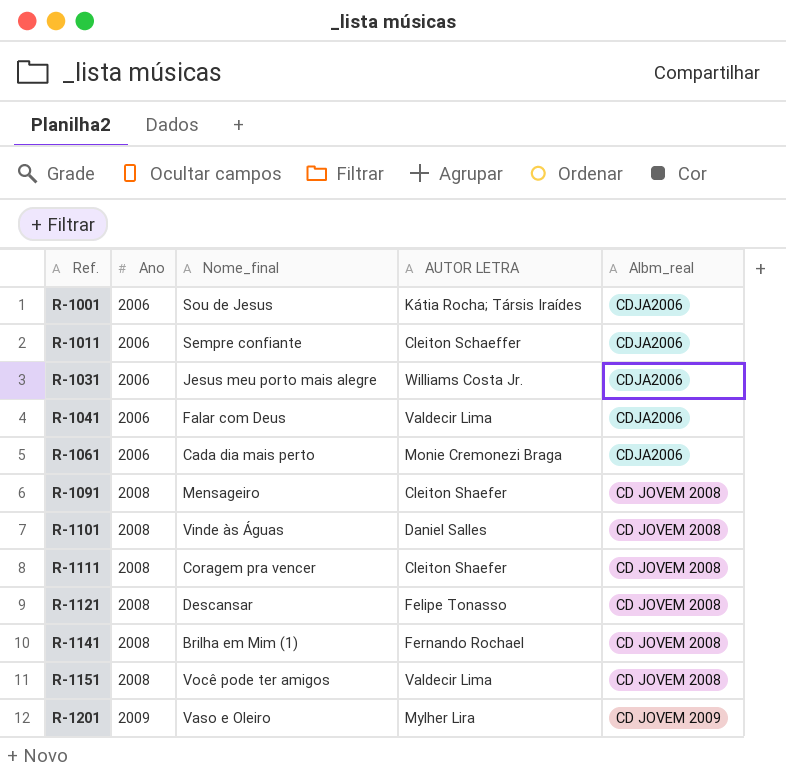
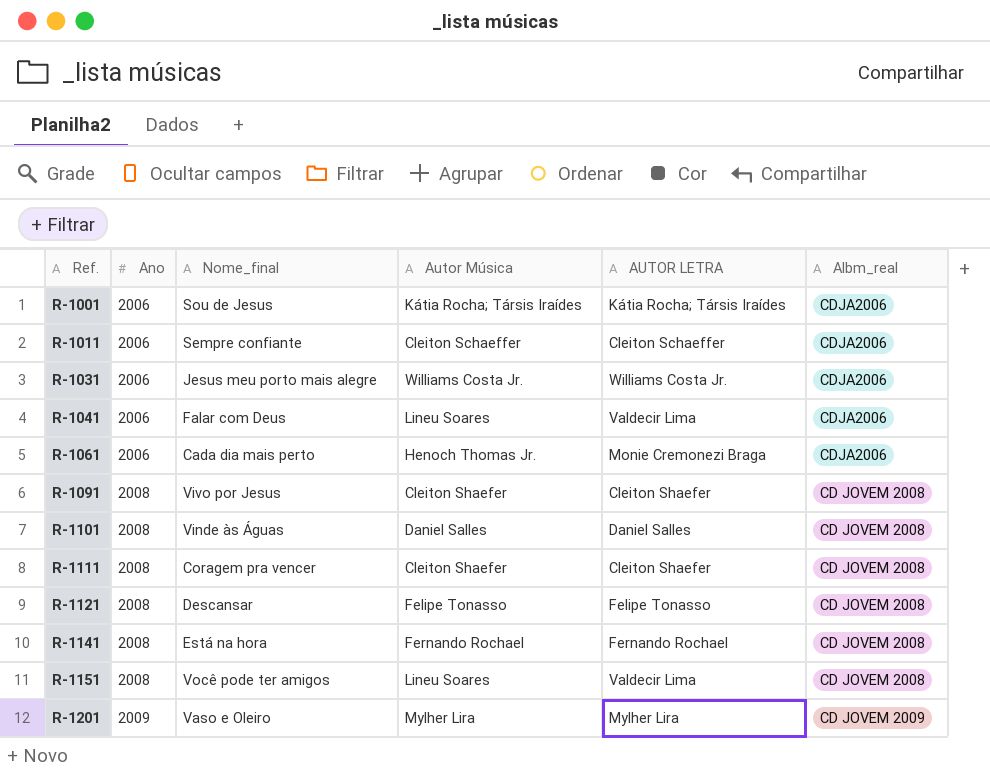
column Autor Música | position: none -> 4
R-1091 | Nome_final: Mensageiro -> Vivo por Jesus
R-1141 | Nome_final: Brilha em Mim (1) -> Está na hora

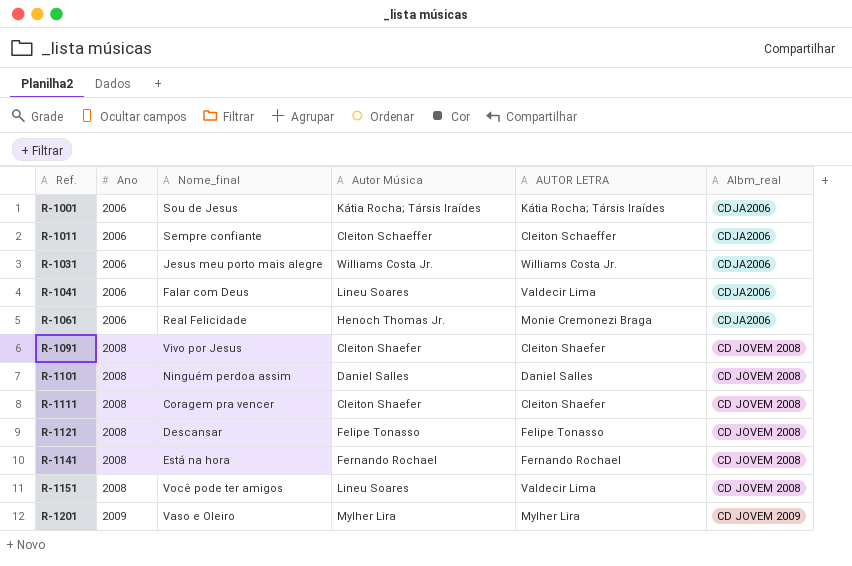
R-1061 | Nome_final: Cada dia mais perto -> Real Felicidade
R-1101 | Nome_final: Vinde às Águas -> Ninguém perdoa assim

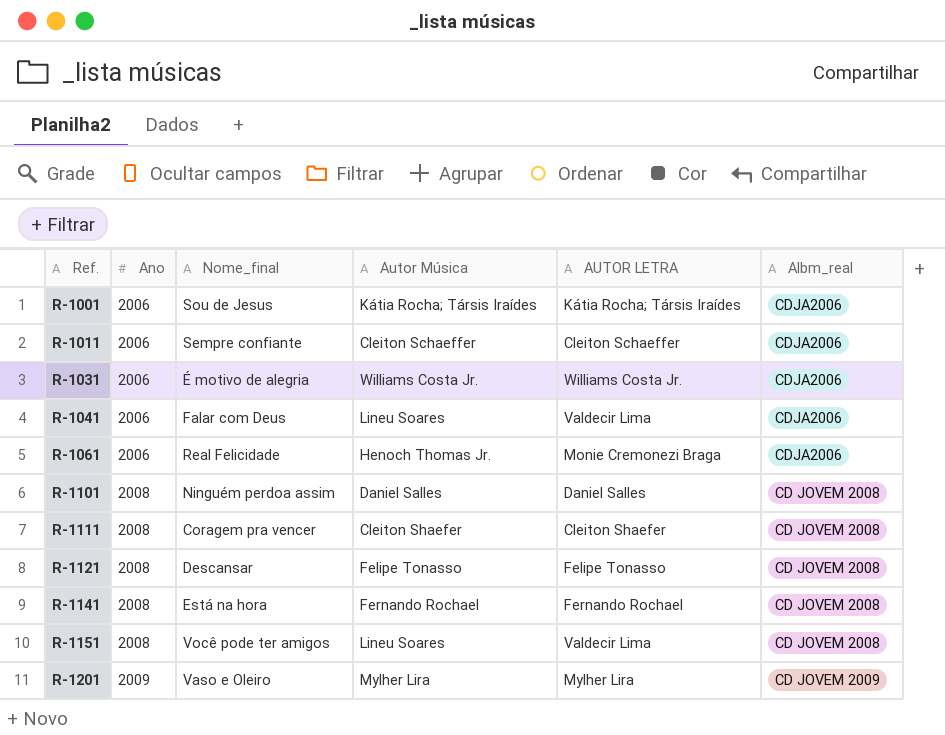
row R-1091: 2008 | Vivo por Jesus | Cleiton Shaefer | Cleiton Shaefer | CD JOVEM 2008 -> none
R-1031 | Nome_final: Jesus meu porto mais alegre -> É motivo de alegria

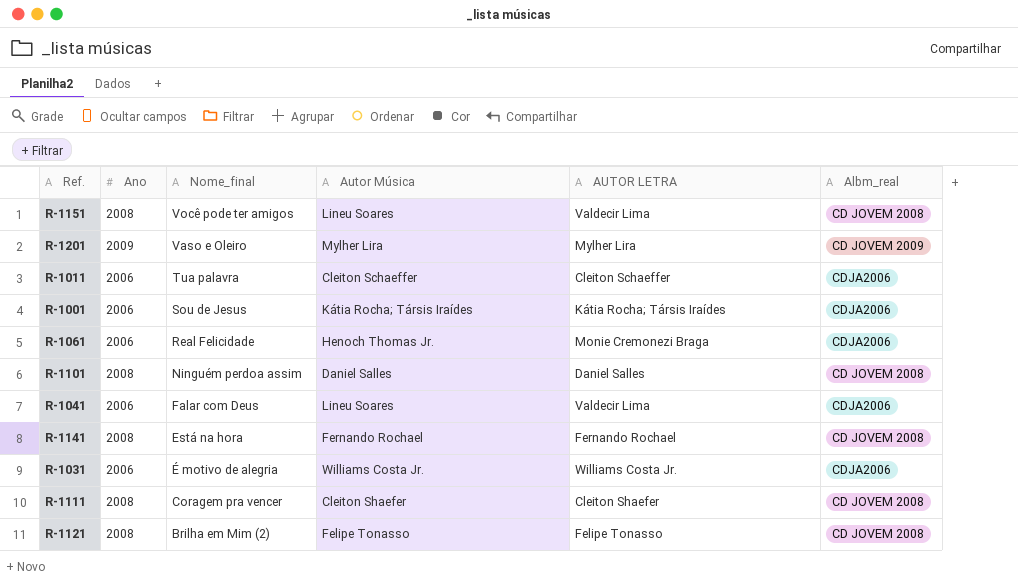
row order: Ref. ascending -> Nome_final descending
R-1011 | Nome_final: Sempre confiante -> Tua palavra
R-1121 | Nome_final: Descansar -> Brilha em Mim (2)

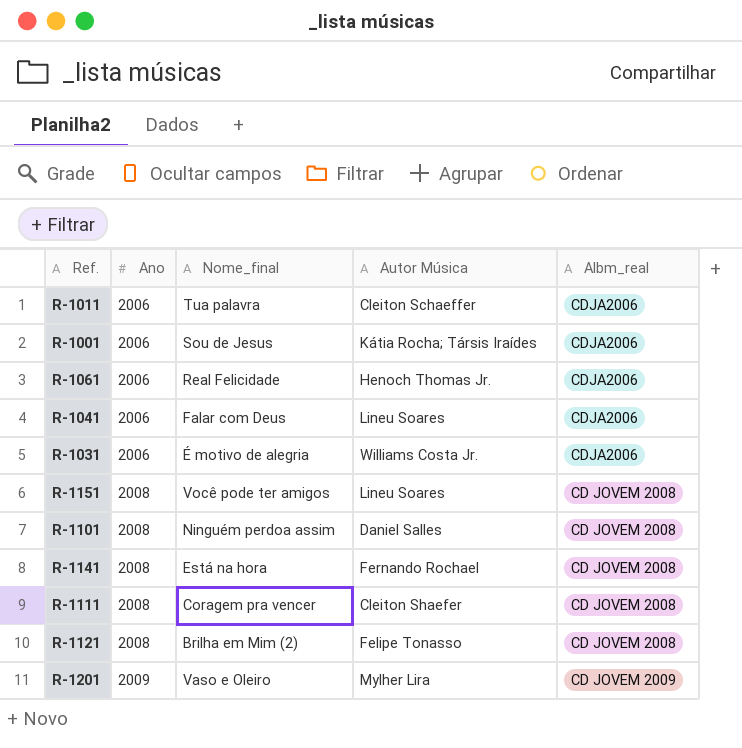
row order: Nome_final descending -> Ano ascending
column AUTOR LETRA | position: 5 -> none

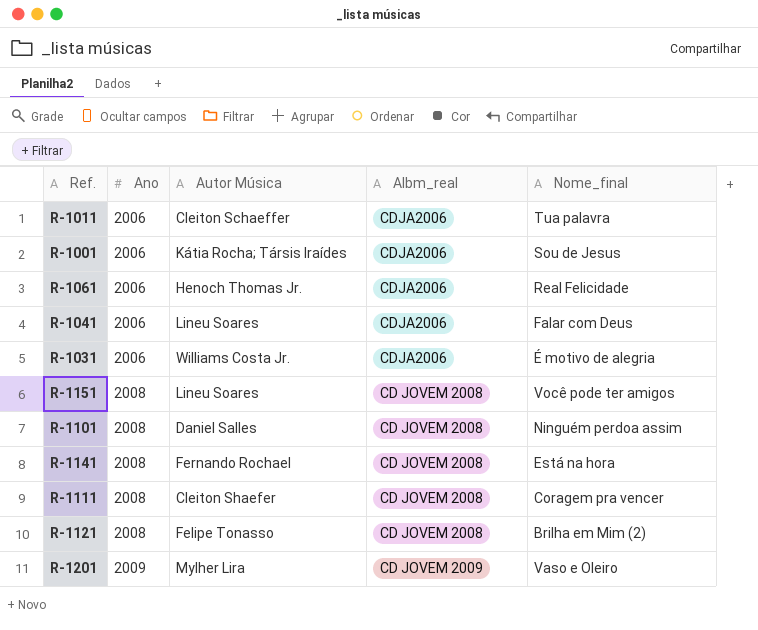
column Nome_final | position: 3 -> 5

